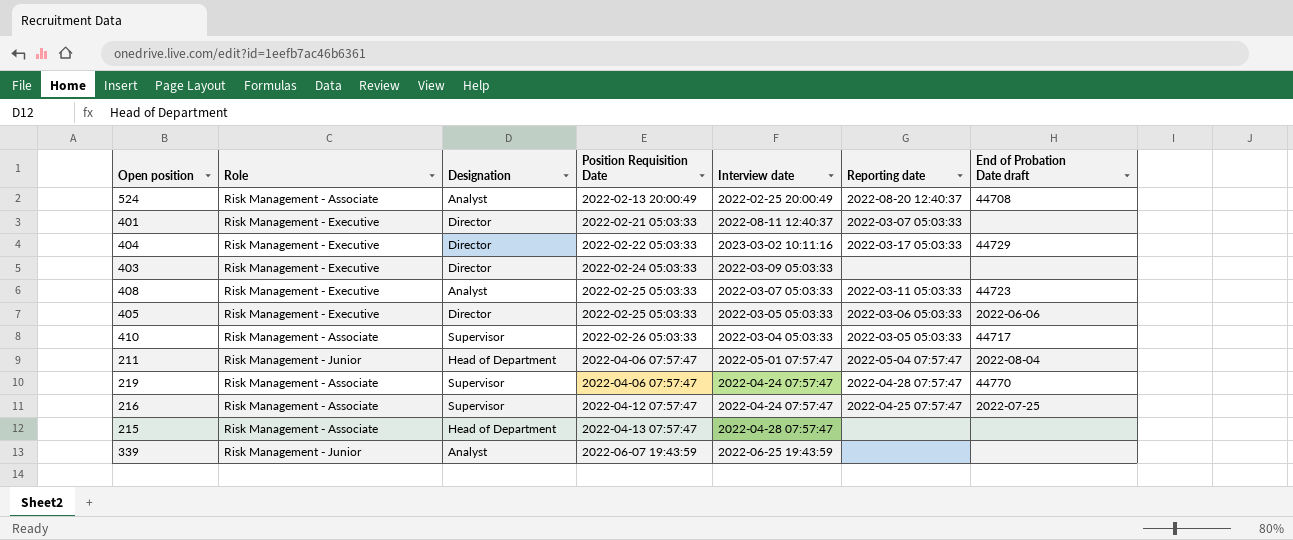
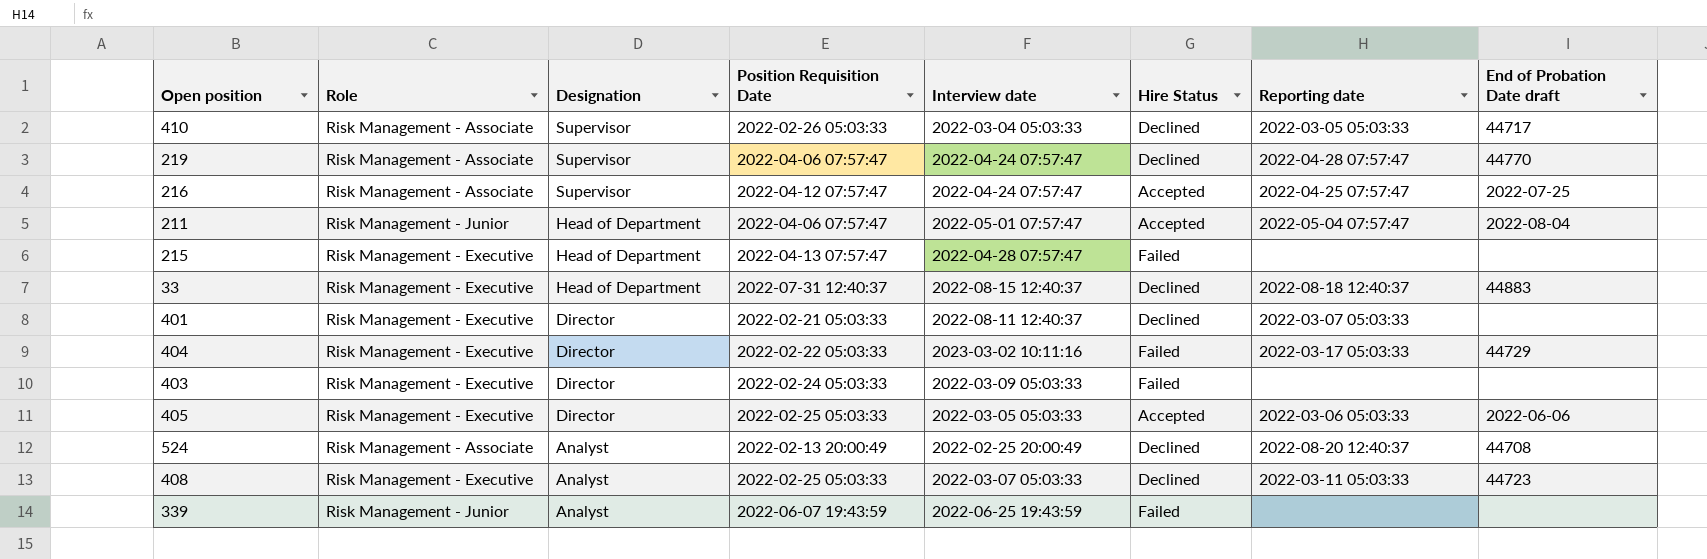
row order: Position Requisition Date ascending -> Designation descending
column Hire Status | position: none -> 6
215 | Role: Risk Management - Associate -> Risk Management - Executive
row 33: none -> Risk Management - Executive | Head of Department | 2022-07-31 12:40:37 | 2022-08-15 12:40:37 | Declined | 2022-08-18 12:40:37 | 44883

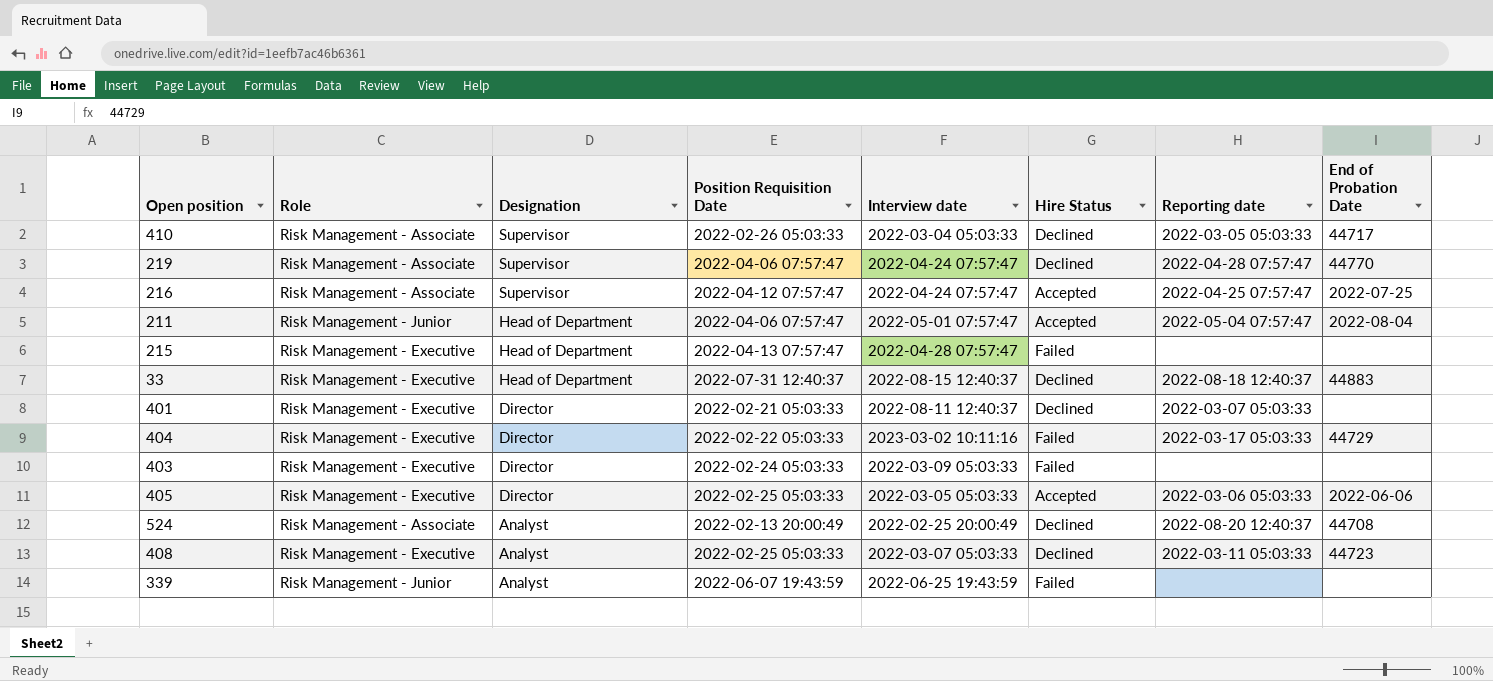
column name: End of Probation Date draft -> End of Probation Date

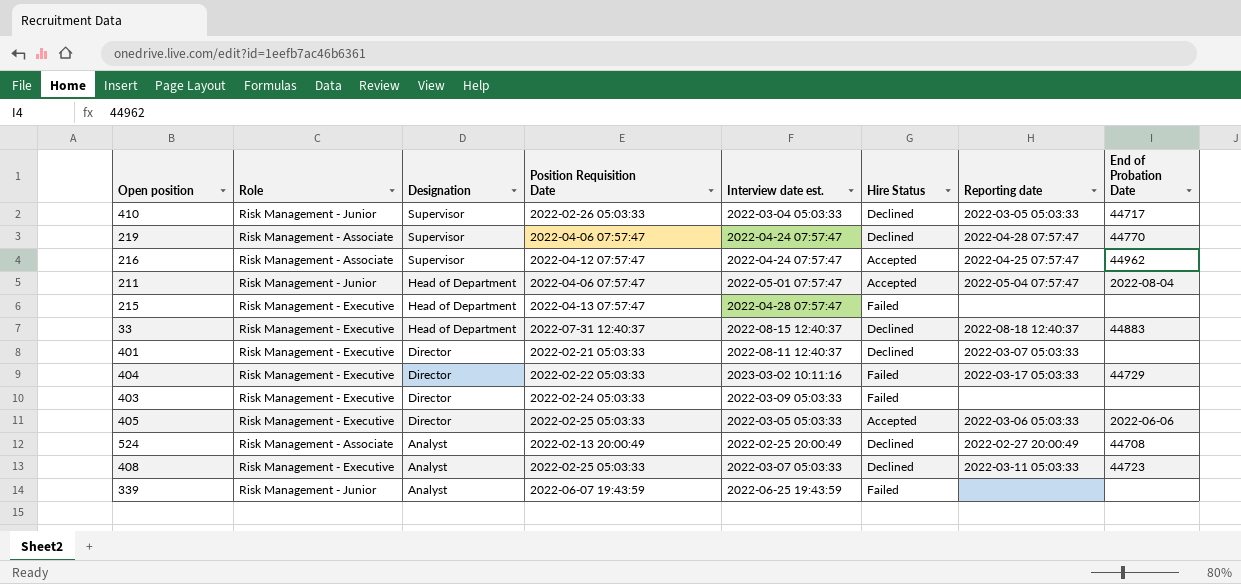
column name: Interview date -> Interview date est.
410 | Role: Risk Management - Associate -> Risk Management - Junior
216 | End of Probation Date: 2022-07-25 -> 44962
524 | Reporting date: 2022-08-20 12:40:37 -> 2022-02-27 20:00:49

